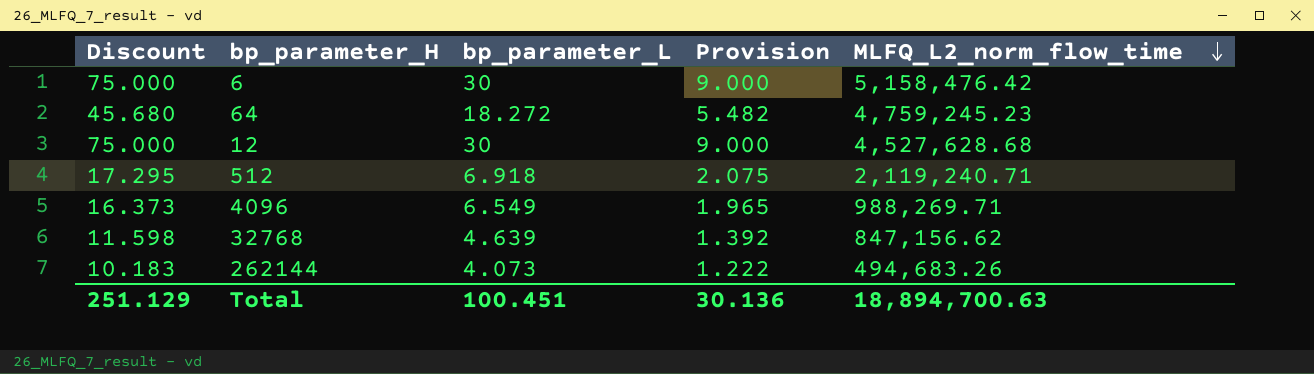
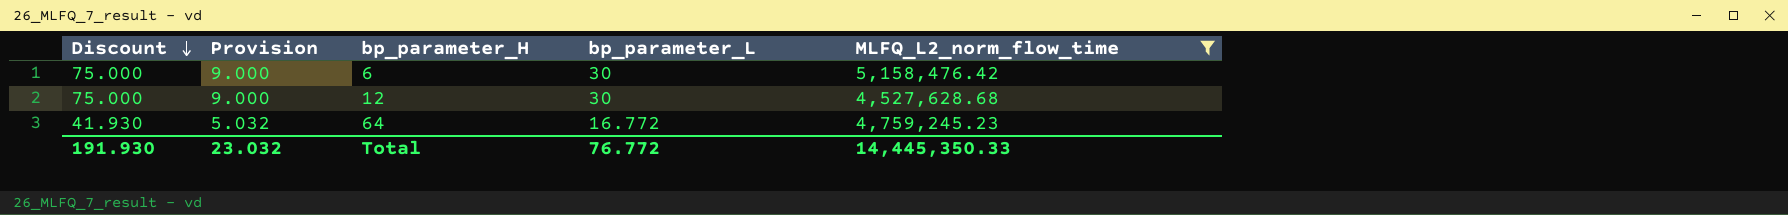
filter: none -> MLFQ_L2_norm_flow_time >= 4,527,628.68
row order: MLFQ_L2_norm_flow_time descending -> Discount descending
column Provision | position: 4 -> 2
64 | Discount: 45.680 -> 41.930
64 | Provision: 5.482 -> 5.032
64 | bp_parameter_L: 18.272 -> 16.772
Total | Discount: 251.129 -> 191.930
Total | Provision: 30.136 -> 23.032
Total | bp_parameter_L: 100.451 -> 76.772
Total | MLFQ_L2_norm_flow_time: 18,894,700.63 -> 14,445,350.33

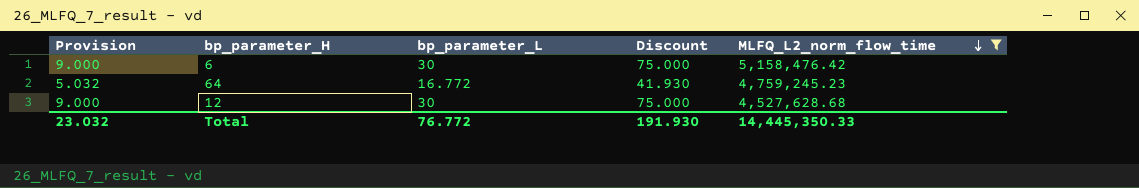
row order: Discount descending -> MLFQ_L2_norm_flow_time descending
column Discount | position: 1 -> 4

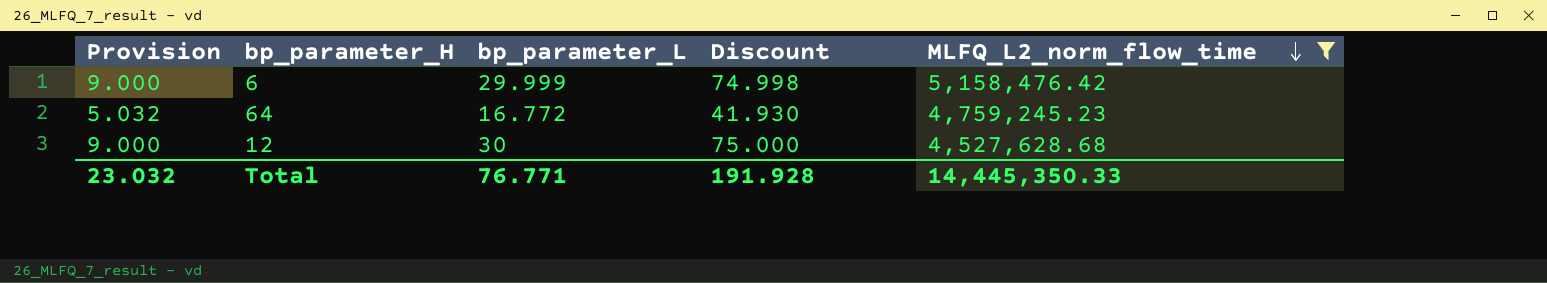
6 | bp_parameter_L: 30 -> 29.999
6 | Discount: 75.000 -> 74.998
Total | bp_parameter_L: 76.772 -> 76.771
Total | Discount: 191.930 -> 191.928

